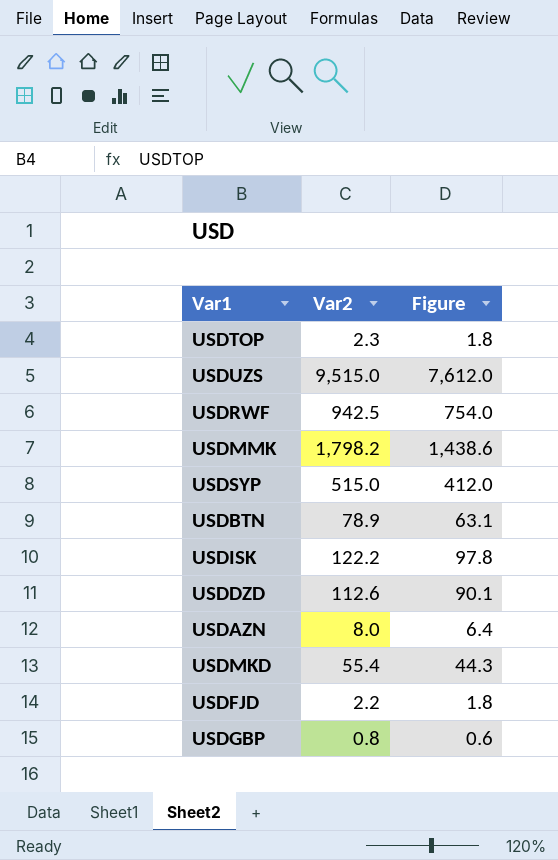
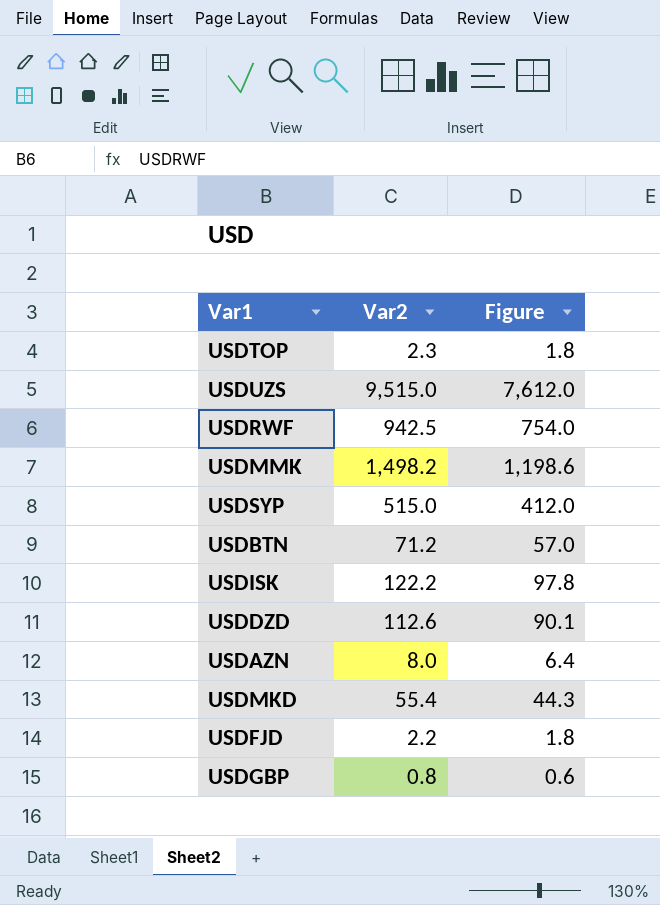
USDMMK | Var2: 1,798.2 -> 1,498.2
USDMMK | Figure: 1,438.6 -> 1,198.6
USDBTN | Var2: 78.9 -> 71.2
USDBTN | Figure: 63.1 -> 57.0

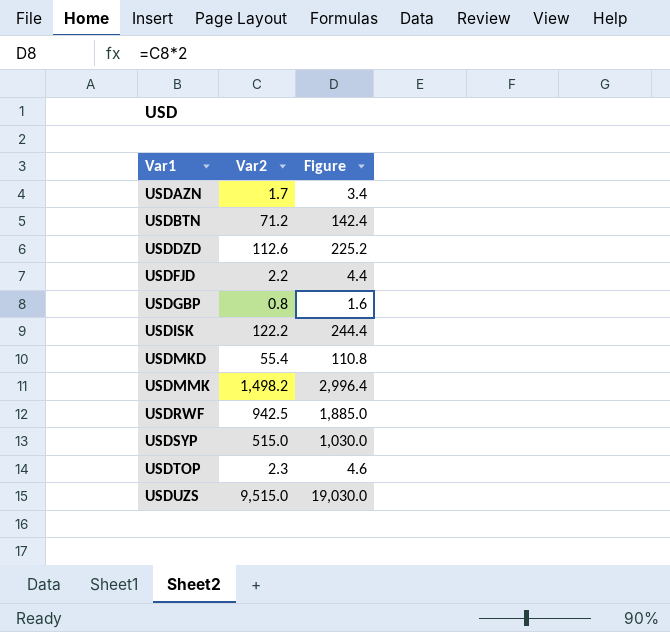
row order: none -> Var1 ascending
column Figure | formula: [Var2] * 0.8 -> [Var2] * 2
USDAZN | Var2: 8.0 -> 1.7

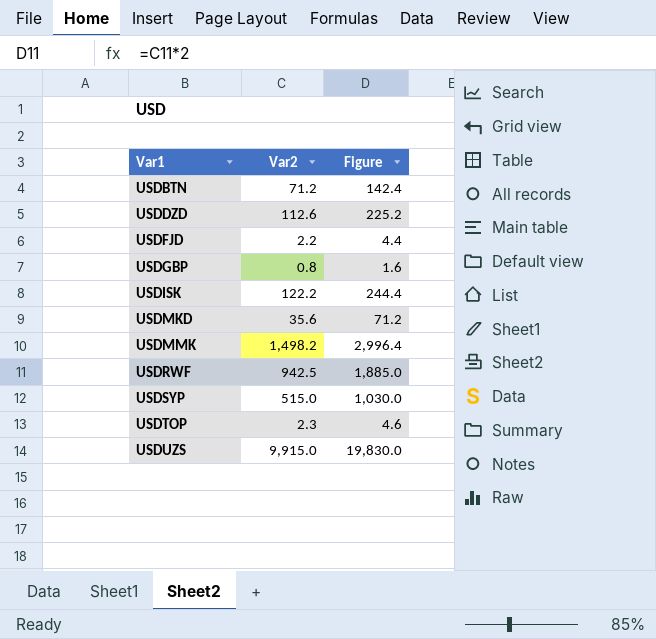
row USDAZN: 1.7 | 3.4 -> none
USDMKD | Var2: 55.4 -> 35.6
USDMKD | Figure: 110.8 -> 71.2
USDUZS | Var2: 9,515.0 -> 9,915.0
USDUZS | Figure: 19,030.0 -> 19,830.0

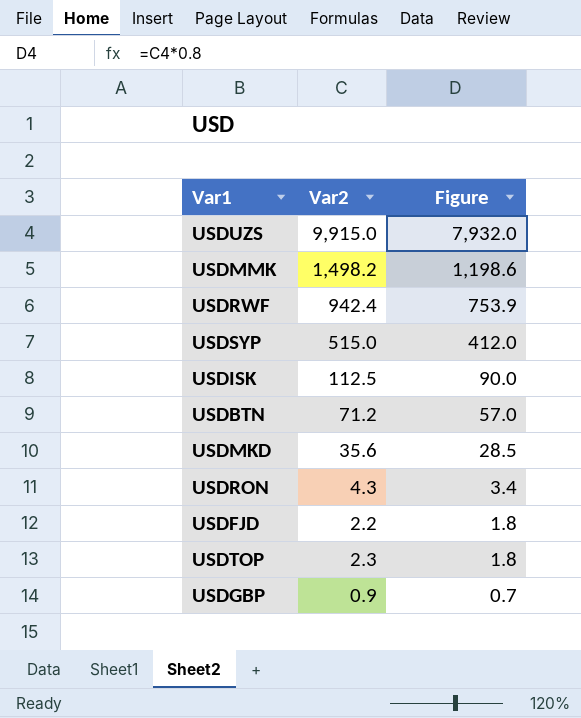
row order: Var1 ascending -> Figure descending
column Figure | formula: [Var2] * 2 -> [Var2] * 0.8
row USDDZD: 112.6 | 225.2 -> none
USDRWF | Var2: 942.5 -> 942.4
USDISK | Var2: 122.2 -> 112.5
row USDRON: none -> 4.3 | 3.4
USDGBP | Var2: 0.8 -> 0.9

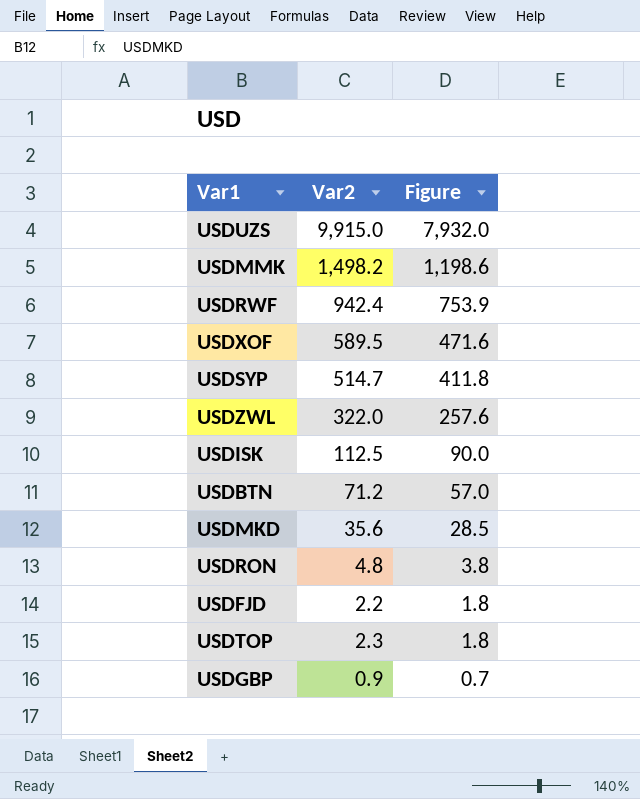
row USDXOF: none -> 589.5 | 471.6
USDSYP | Var2: 515.0 -> 514.7
USDSYP | Figure: 412.0 -> 411.8
row USDZWL: none -> 322.0 | 257.6
USDRON | Var2: 4.3 -> 4.8
USDRON | Figure: 3.4 -> 3.8

